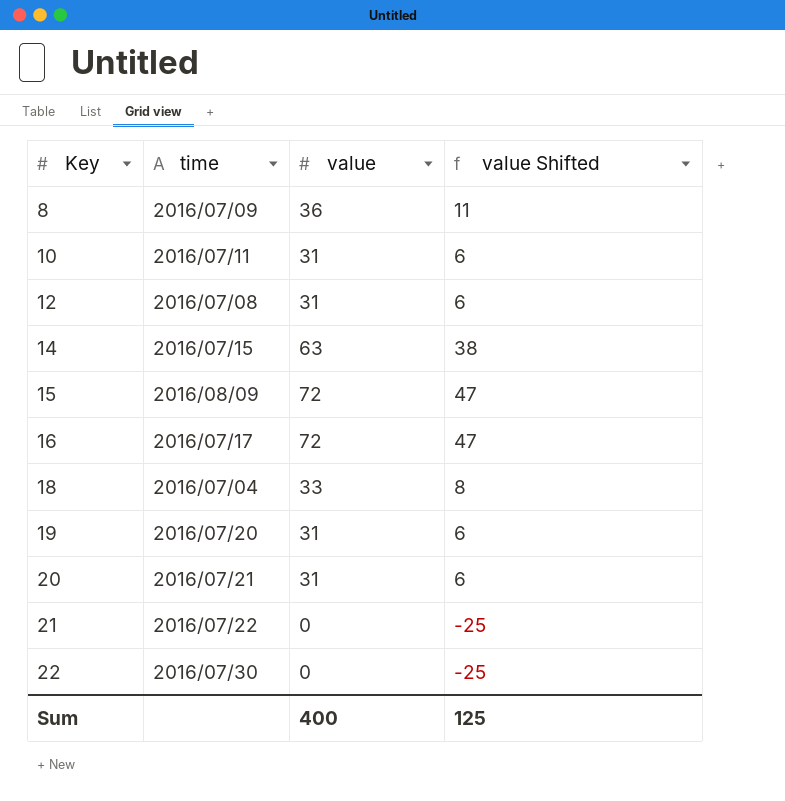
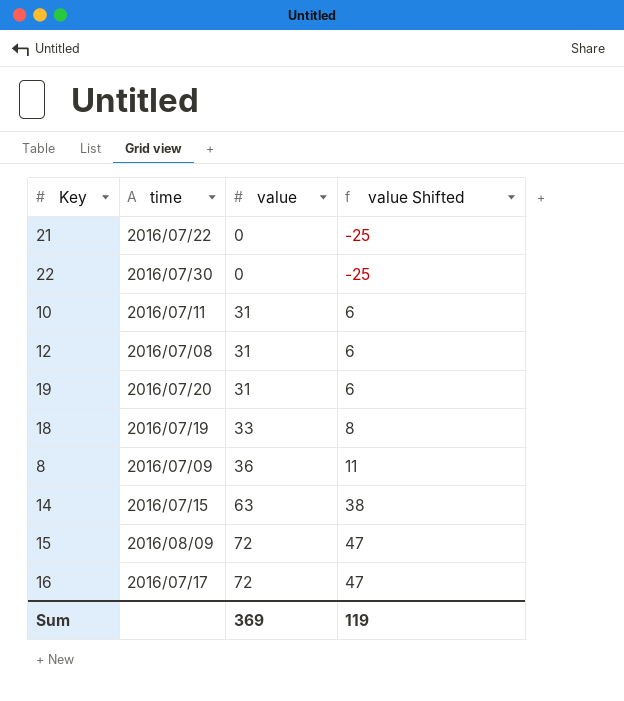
row order: Key ascending -> value ascending
row 20: 2016/07/21 | 31 | 6 -> none
18 | time: 2016/07/04 -> 2016/07/19
Sum | value: 400 -> 369
Sum | value Shifted: 125 -> 119

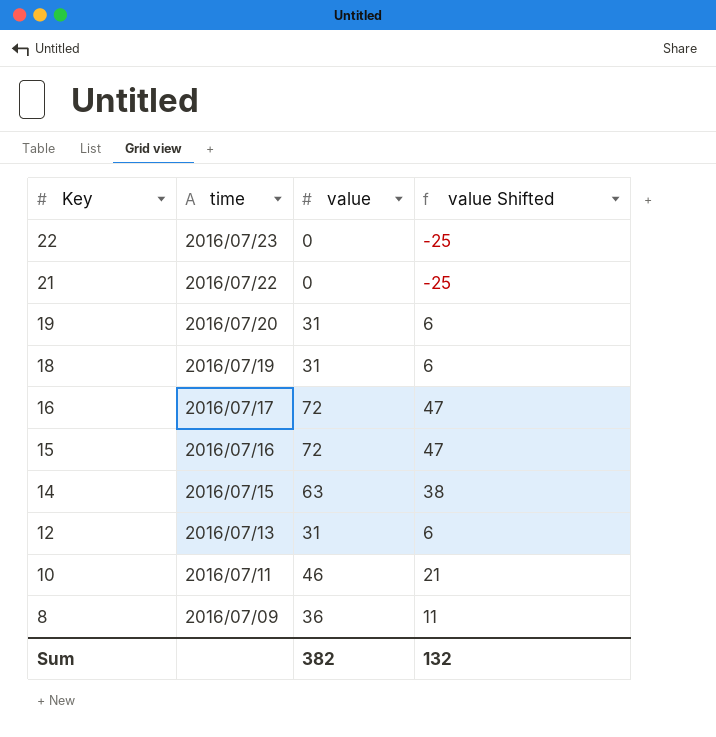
row order: value ascending -> Key descending
22 | time: 2016/07/30 -> 2016/07/23
18 | value: 33 -> 31
18 | value Shifted: 8 -> 6
15 | time: 2016/08/09 -> 2016/07/16
12 | time: 2016/07/08 -> 2016/07/13
10 | value: 31 -> 46
10 | value Shifted: 6 -> 21
Sum | value: 369 -> 382
Sum | value Shifted: 119 -> 132

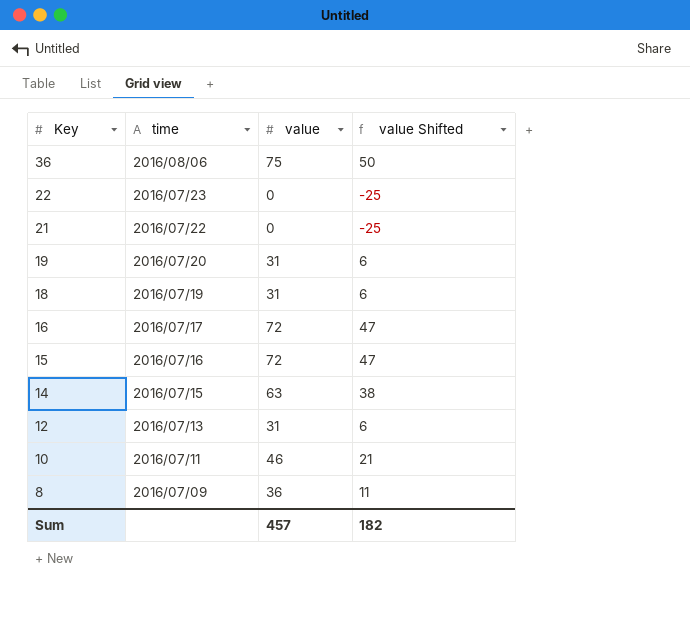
row 36: none -> 2016/08/06 | 75 | 50
Sum | value: 382 -> 457
Sum | value Shifted: 132 -> 182

